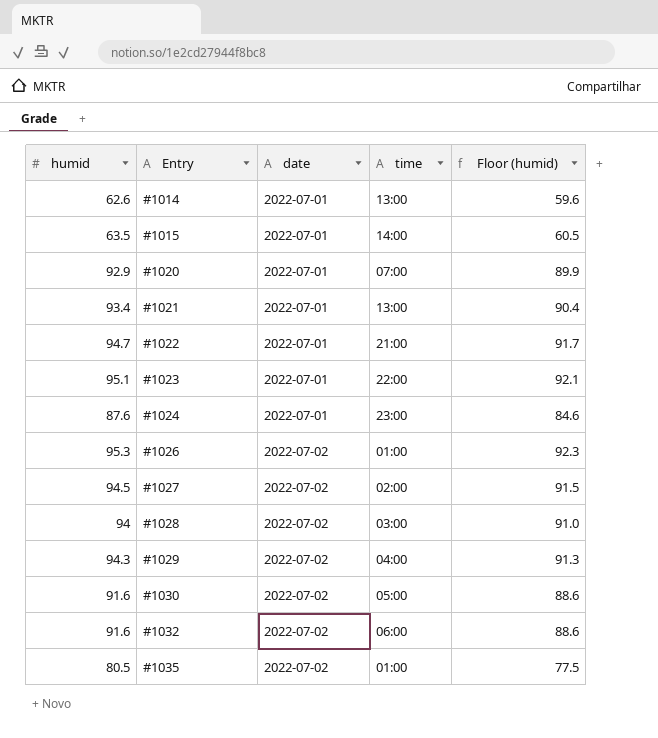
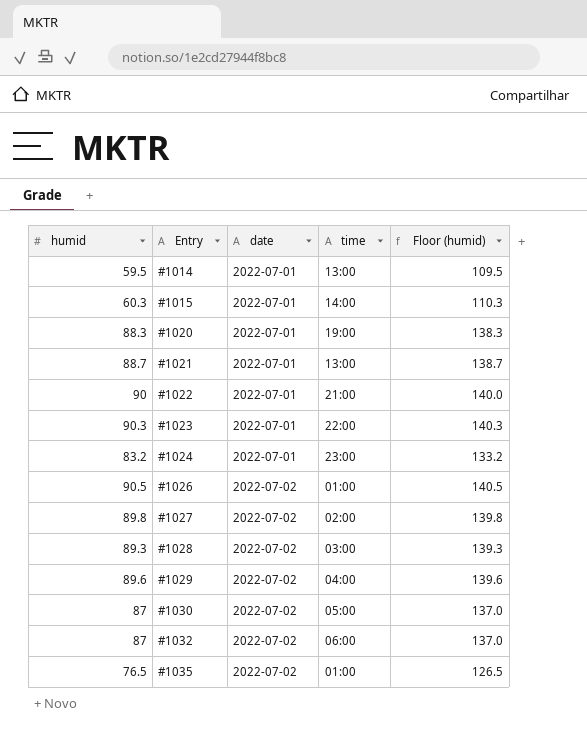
column Floor (humid) | formula: [humid] - 3 -> [humid] + 50
#1014 | humid: 62.6 -> 59.5
#1015 | humid: 63.5 -> 60.3
#1020 | humid: 92.9 -> 88.3
#1020 | time: 07:00 -> 19:00
#1021 | humid: 93.4 -> 88.7
#1022 | humid: 94.7 -> 90
#1023 | humid: 95.1 -> 90.3
#1024 | humid: 87.6 -> 83.2
#1026 | humid: 95.3 -> 90.5
#1027 | humid: 94.5 -> 89.8
#1028 | humid: 94 -> 89.3
#1029 | humid: 94.3 -> 89.6
#1030 | humid: 91.6 -> 87
#1032 | humid: 91.6 -> 87
#1035 | humid: 80.5 -> 76.5

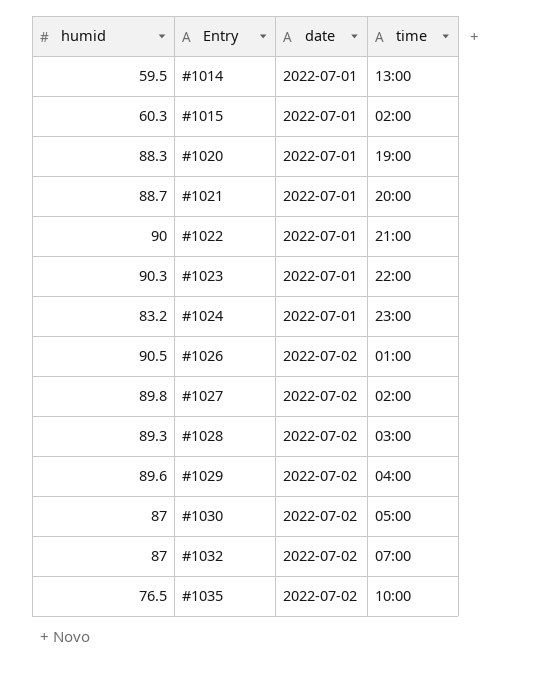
column Floor (humid) | formula: [humid] + 50 -> none
#1015 | time: 14:00 -> 02:00
#1021 | time: 13:00 -> 20:00
#1032 | time: 06:00 -> 07:00
#1035 | time: 01:00 -> 10:00

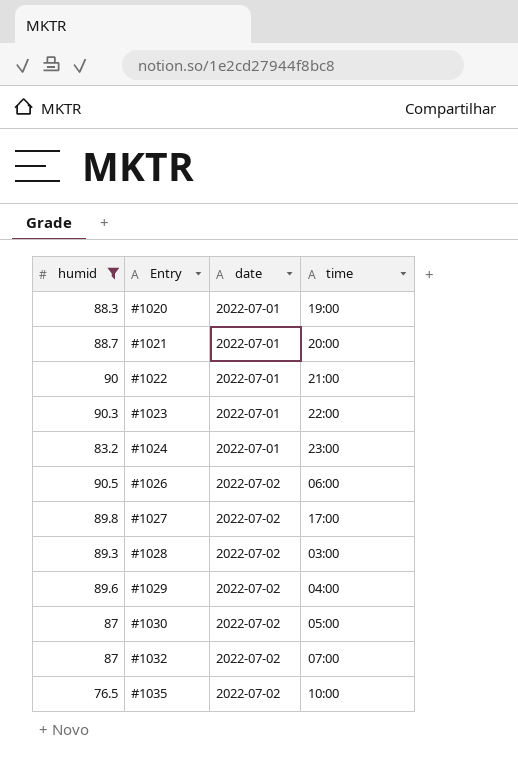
filter: none -> humid >= 76.5
#1026 | time: 01:00 -> 06:00
#1027 | time: 02:00 -> 17:00

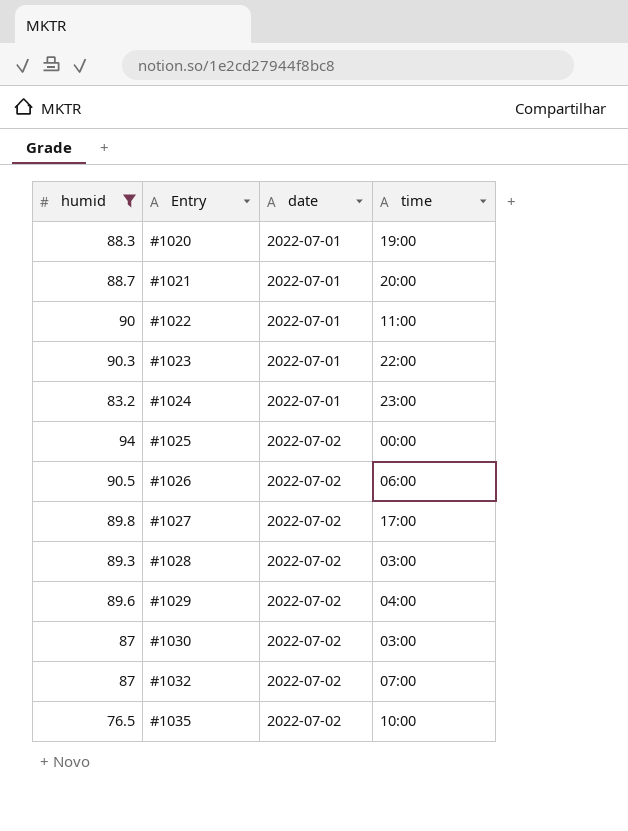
#1022 | time: 21:00 -> 11:00
row #1025: none -> 94 | 2022-07-02 | 00:00
#1030 | time: 05:00 -> 03:00

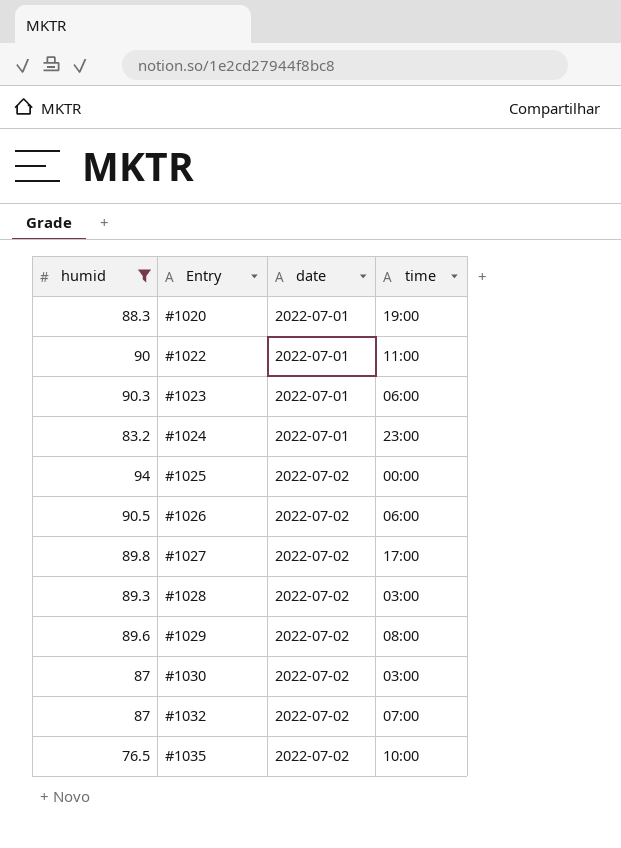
row #1021: 88.7 | 2022-07-01 | 20:00 -> none
#1023 | time: 22:00 -> 06:00
#1029 | time: 04:00 -> 08:00

